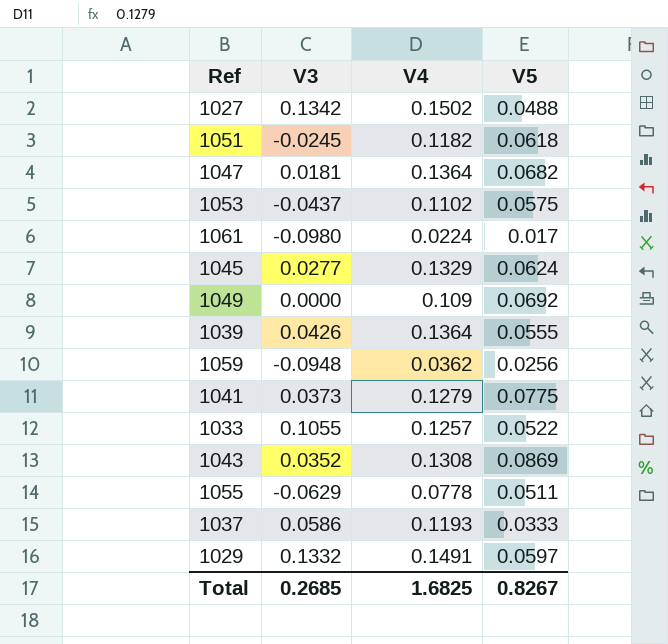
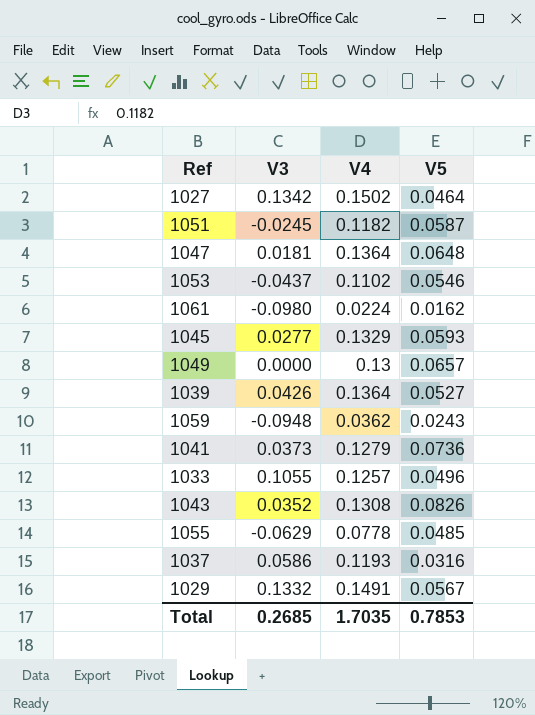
1027 | V5: 0.0488 -> 0.0464
1051 | V5: 0.0618 -> 0.0587
1047 | V5: 0.0682 -> 0.0648
1053 | V5: 0.0575 -> 0.0546
1061 | V5: 0.017 -> 0.0162
1045 | V5: 0.0624 -> 0.0593
1049 | V4: 0.109 -> 0.13
1049 | V5: 0.0692 -> 0.0657
1039 | V5: 0.0555 -> 0.0527
1059 | V5: 0.0256 -> 0.0243
1041 | V5: 0.0775 -> 0.0736
1033 | V5: 0.0522 -> 0.0496
1043 | V5: 0.0869 -> 0.0826
1055 | V5: 0.0511 -> 0.0485
1037 | V5: 0.0333 -> 0.0316
1029 | V5: 0.0597 -> 0.0567
Total | V4: 1.6825 -> 1.7035
Total | V5: 0.8267 -> 0.7853

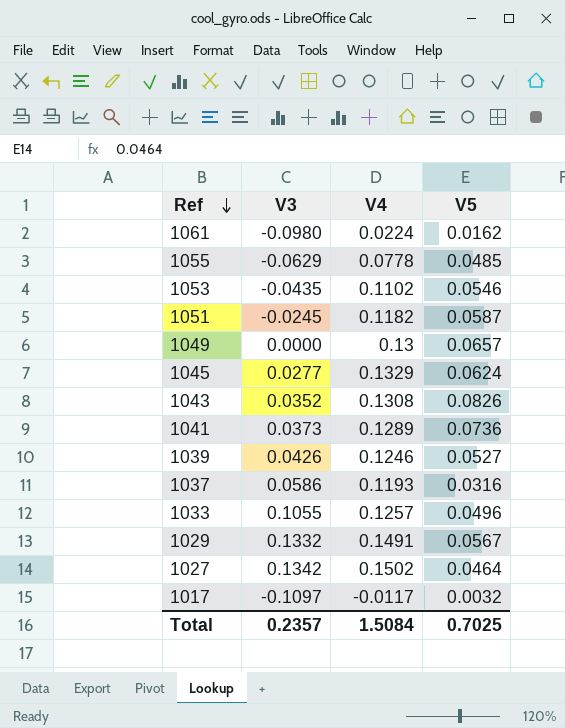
row order: none -> Ref descending
row 1047: 0.0181 | 0.1364 | 0.0648 -> none
row 1059: -0.0948 | 0.0362 | 0.0243 -> none
1053 | V3: -0.0437 -> -0.0435
1045 | V5: 0.0593 -> 0.0624
1041 | V4: 0.1279 -> 0.1289
1039 | V4: 0.1364 -> 0.1246
row 1017: none -> -0.1097 | -0.0117 | 0.0032
Total | V3: 0.2685 -> 0.2357
Total | V4: 1.7035 -> 1.5084
Total | V5: 0.7853 -> 0.7025

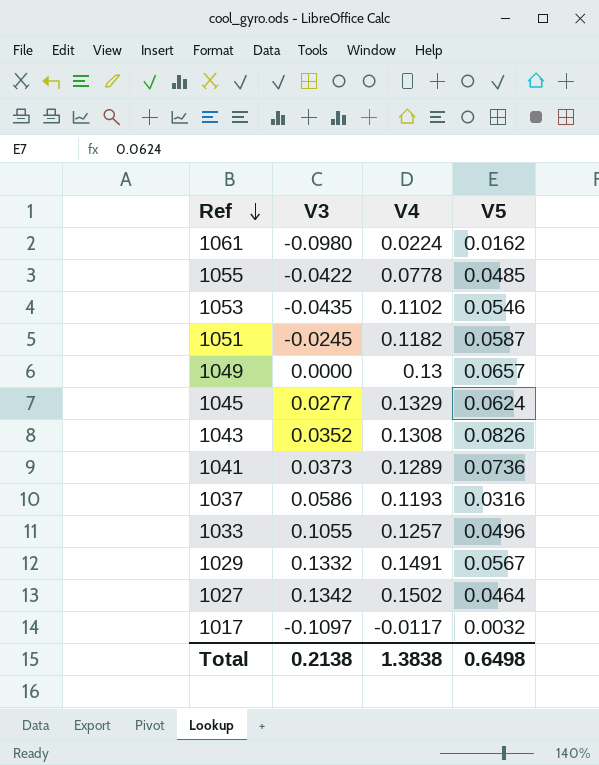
row 1039: 0.0426 | 0.1246 | 0.0527 -> none
1055 | V3: -0.0629 -> -0.0422
Total | V3: 0.2357 -> 0.2138
Total | V4: 1.5084 -> 1.3838
Total | V5: 0.7025 -> 0.6498

